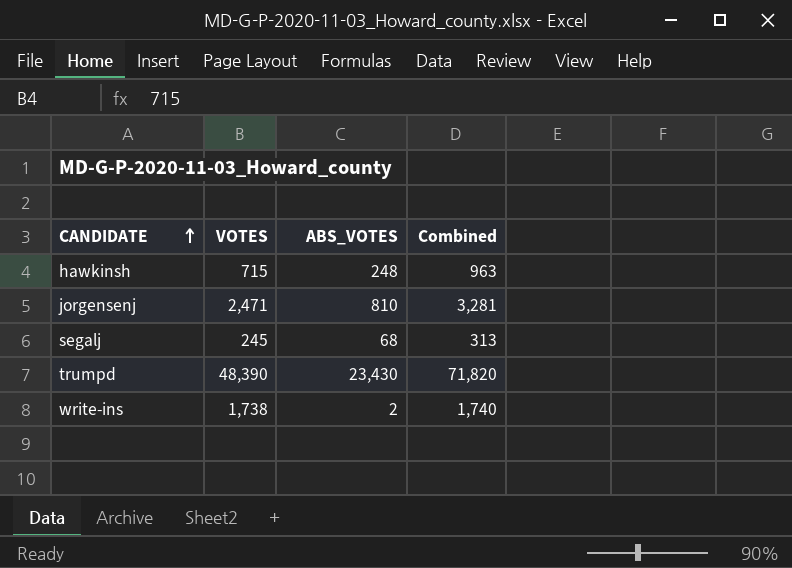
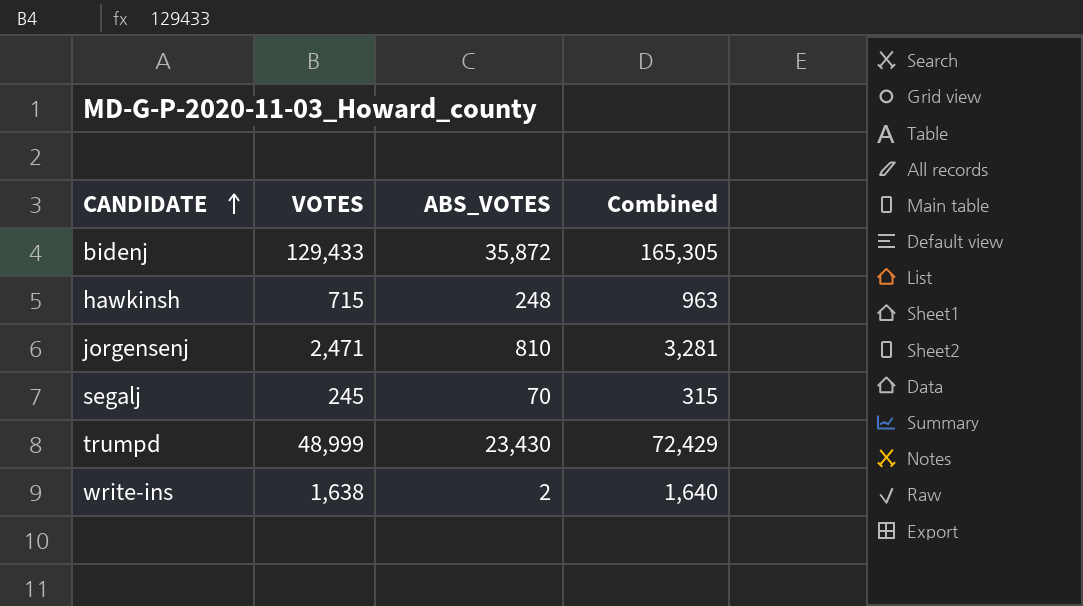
row bidenj: none -> 129,433 | 35,872 | 165,305
segalj | ABS_VOTES: 68 -> 70
segalj | Combined: 313 -> 315
trumpd | VOTES: 48,390 -> 48,999
trumpd | Combined: 71,820 -> 72,429
write-ins | VOTES: 1,738 -> 1,638
write-ins | Combined: 1,740 -> 1,640

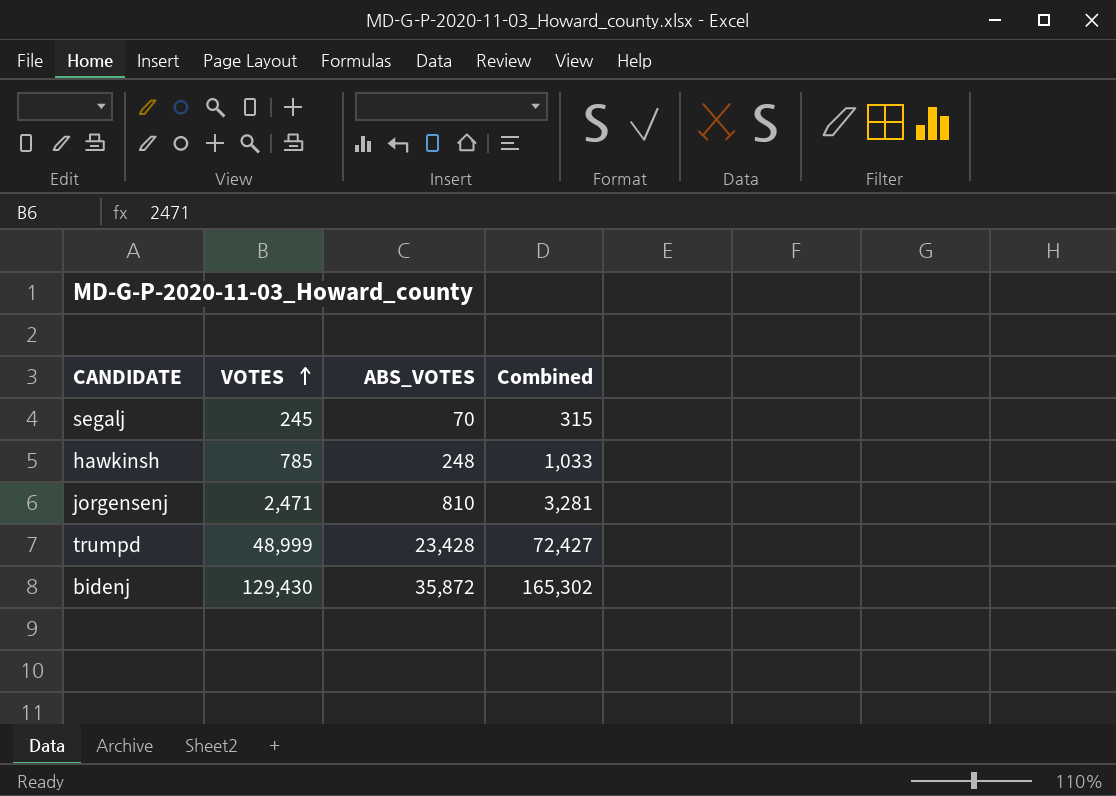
row order: CANDIDATE ascending -> VOTES ascending
row write-ins: 1,638 | 2 | 1,640 -> none
hawkinsh | VOTES: 715 -> 785
hawkinsh | Combined: 963 -> 1,033
trumpd | ABS_VOTES: 23,430 -> 23,428
trumpd | Combined: 72,429 -> 72,427
bidenj | VOTES: 129,433 -> 129,430
bidenj | Combined: 165,305 -> 165,302

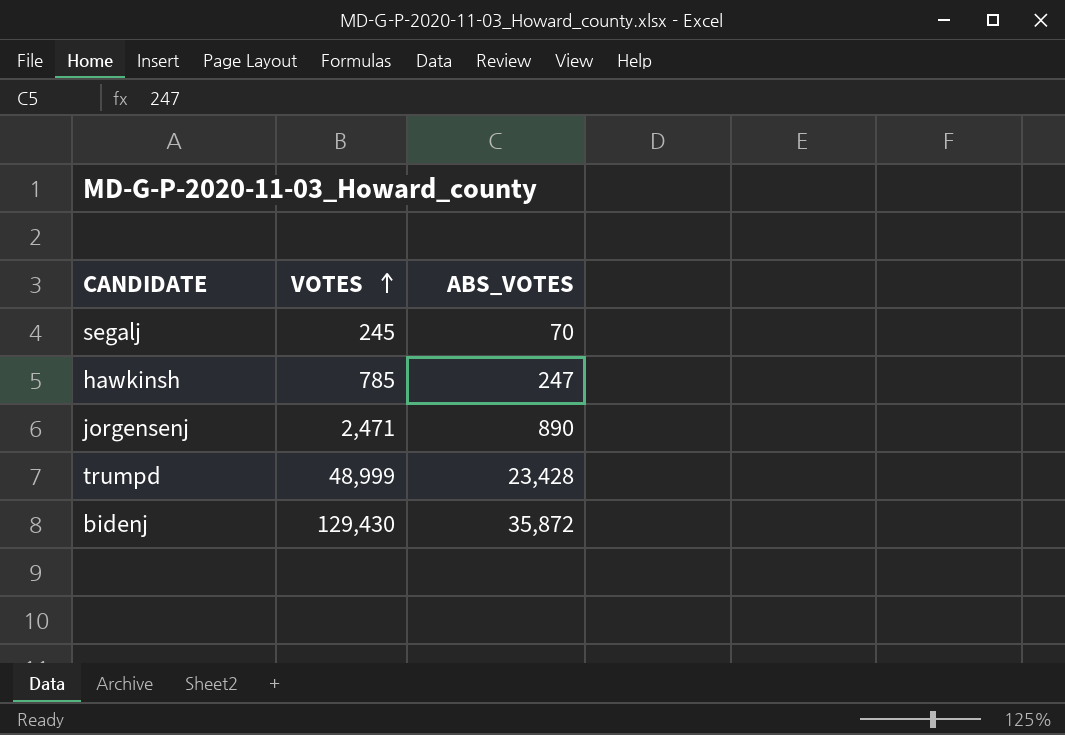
column Combined | formula: [VOTES] + [ABS_VOTES] -> none
hawkinsh | ABS_VOTES: 248 -> 247
jorgensenj | ABS_VOTES: 810 -> 890

